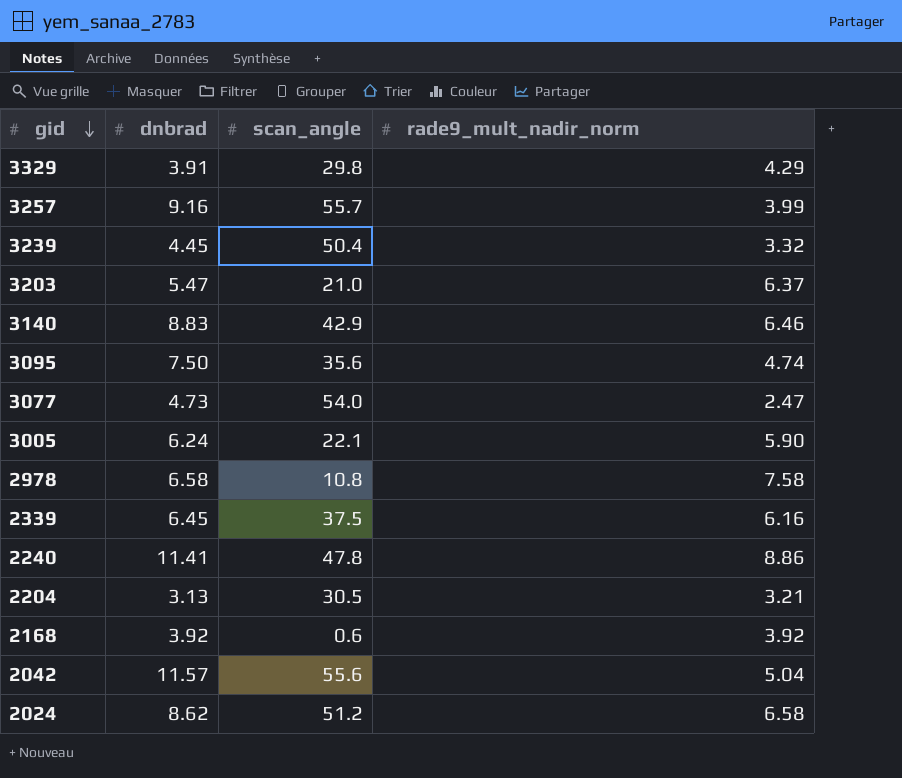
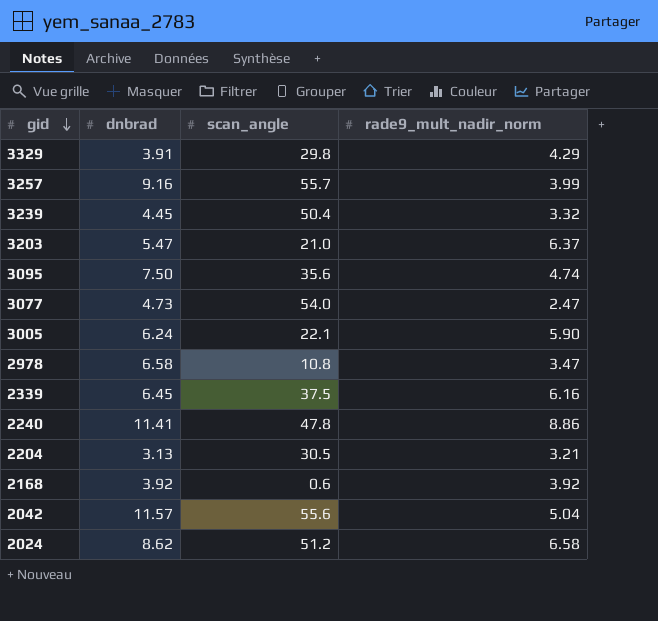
row 3140: 8.83 | 42.9 | 6.46 -> none
2978 | rade9_mult_nadir_norm: 7.58 -> 3.47

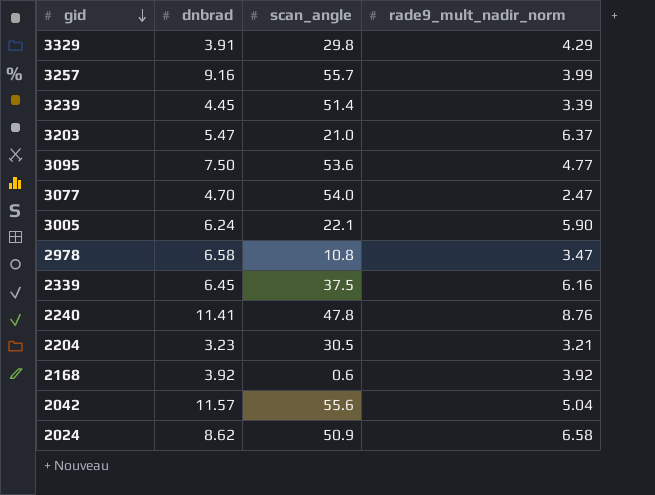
3239 | scan_angle: 50.4 -> 51.4
3239 | rade9_mult_nadir_norm: 3.32 -> 3.39
3095 | scan_angle: 35.6 -> 53.6
3095 | rade9_mult_nadir_norm: 4.74 -> 4.77
3077 | dnbrad: 4.73 -> 4.70
2240 | rade9_mult_nadir_norm: 8.86 -> 8.76
2204 | dnbrad: 3.13 -> 3.23
2024 | scan_angle: 51.2 -> 50.9

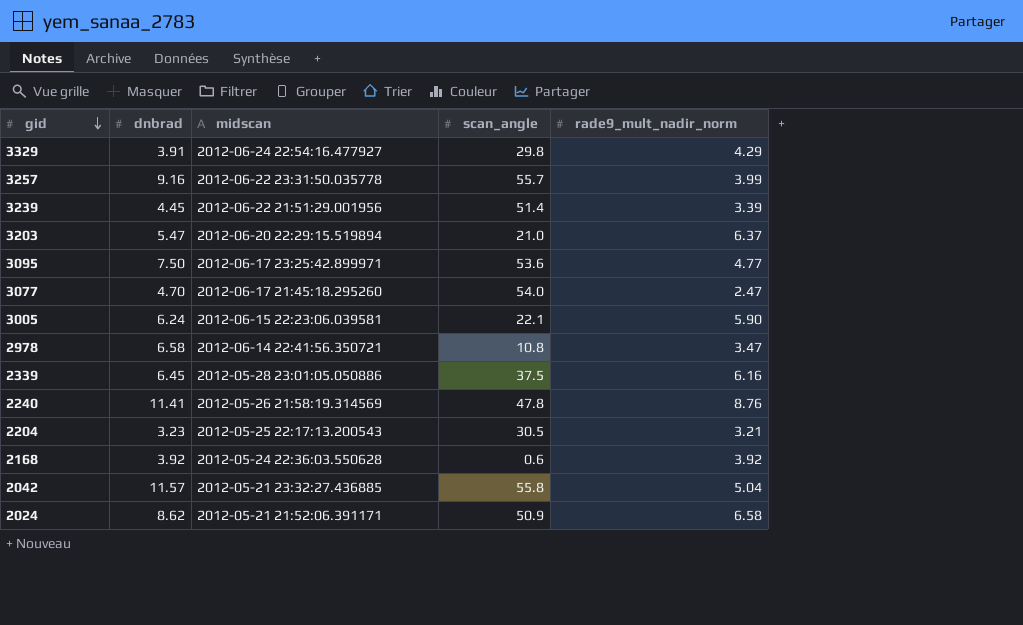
column midscan | position: none -> 3
2042 | scan_angle: 55.6 -> 55.8

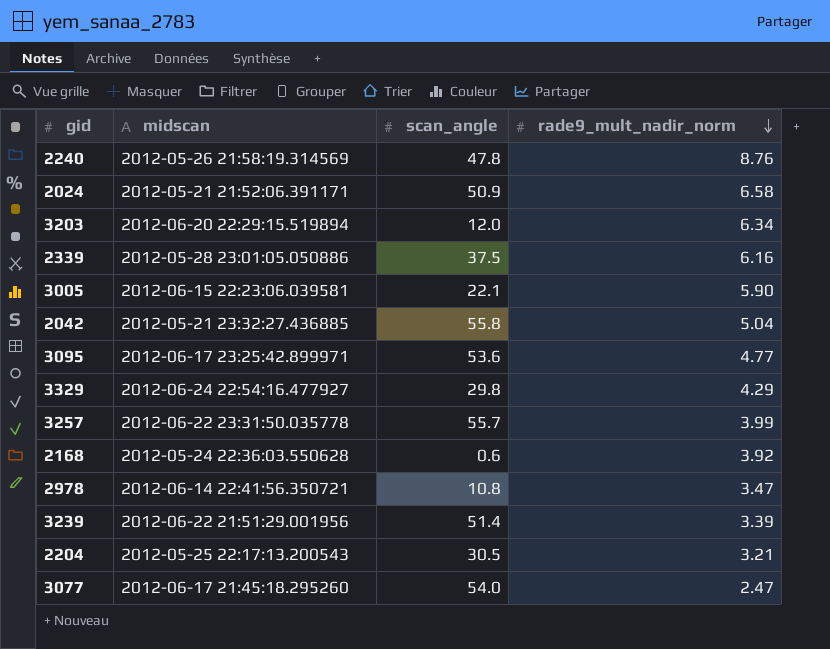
row order: gid descending -> rade9_mult_nadir_norm descending
column dnbrad | position: 2 -> none
3203 | scan_angle: 21.0 -> 12.0
3203 | rade9_mult_nadir_norm: 6.37 -> 6.34

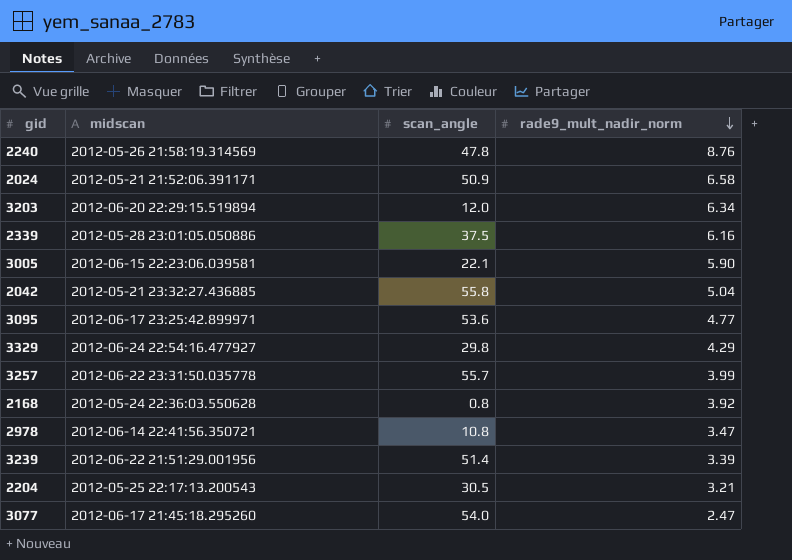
2168 | scan_angle: 0.6 -> 0.8

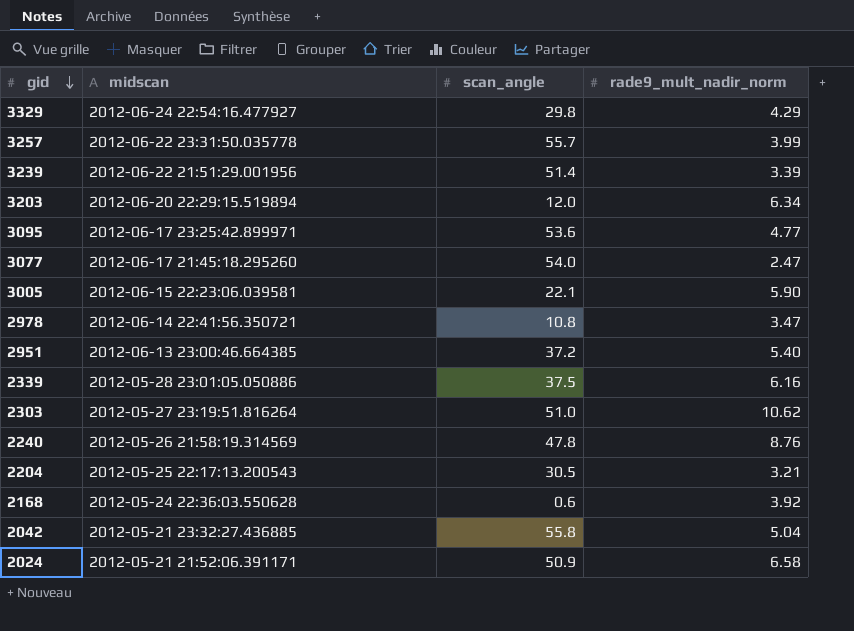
row order: rade9_mult_nadir_norm descending -> gid descending
row 2951: none -> 2012-06-13 23:00:46.664385 | 37.2 | 5.40
row 2303: none -> 2012-05-27 23:19:51.816264 | 51.0 | 10.62
2168 | scan_angle: 0.8 -> 0.6

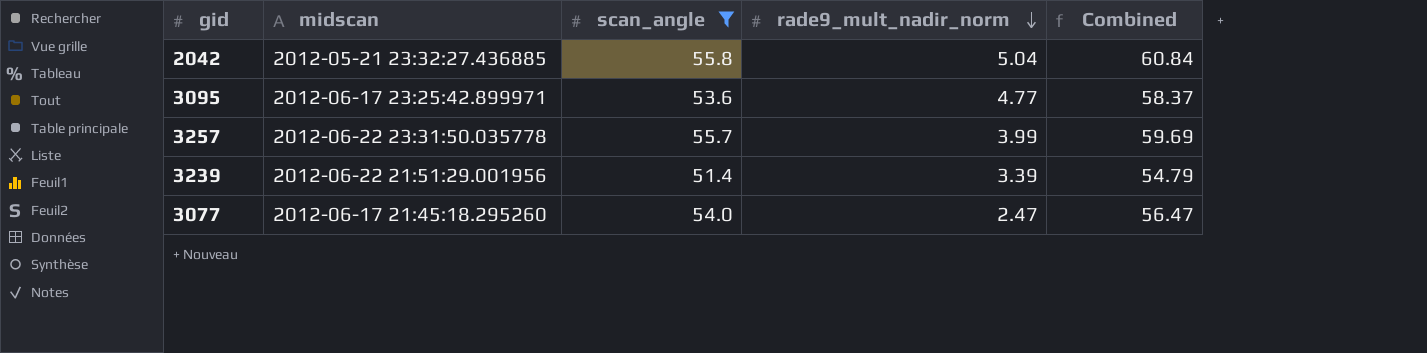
filter: none -> scan_angle >= 51.4
row order: gid descending -> rade9_mult_nadir_norm descending
column Combined | formula: none -> [scan_angle] + [rade9_mult_nadir_norm]

